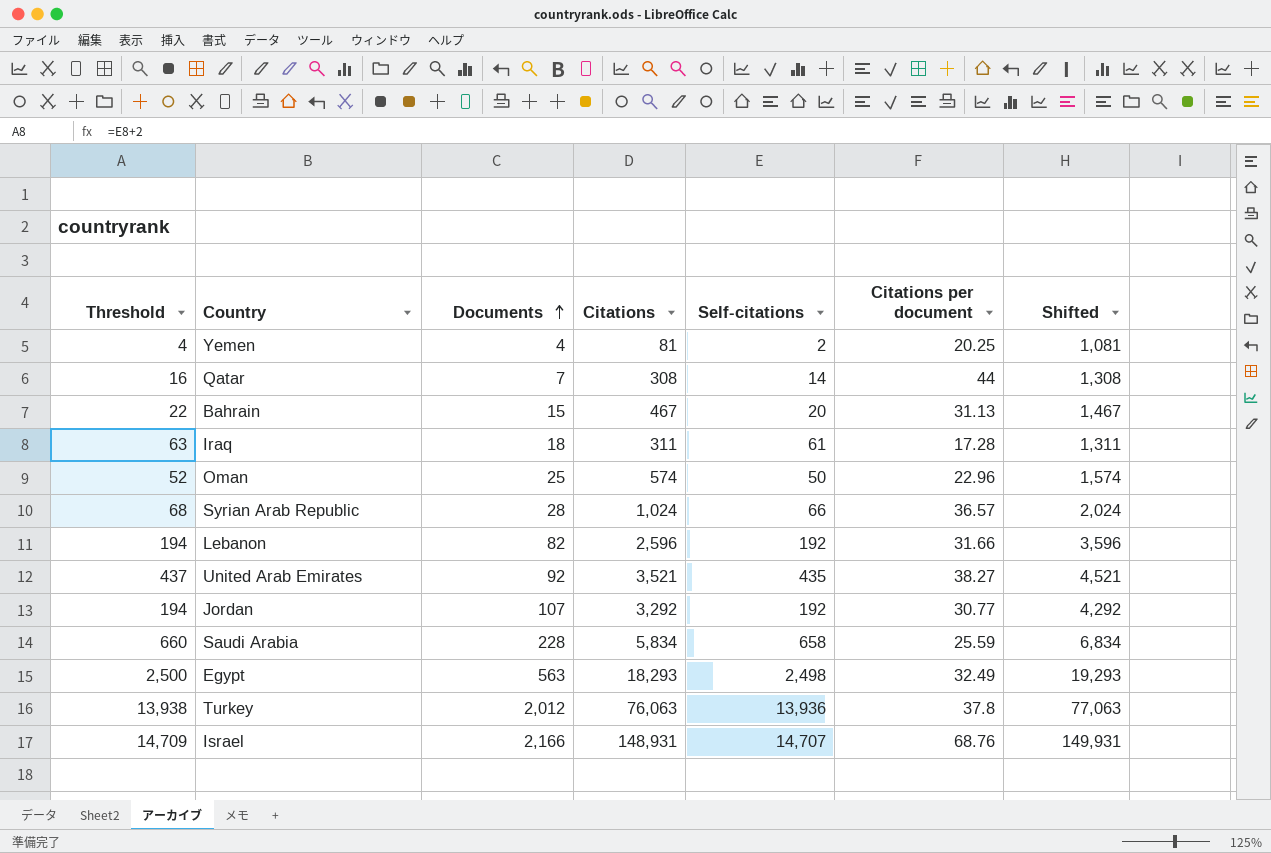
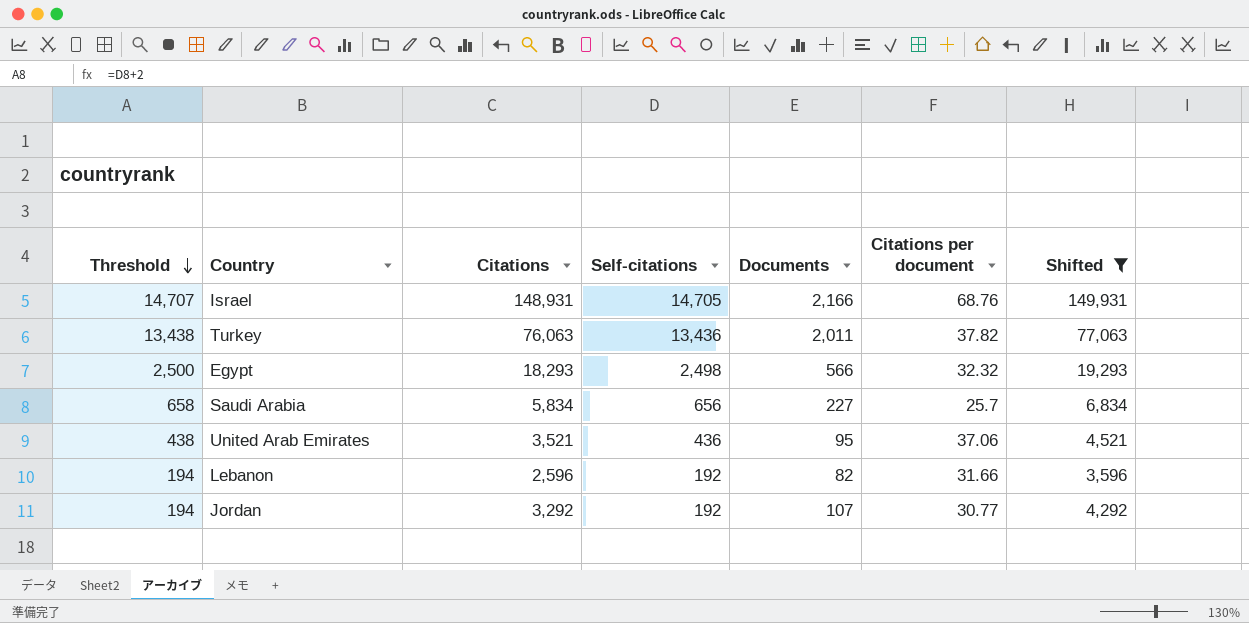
filter: none -> Shifted >= 3,596
row order: Documents ascending -> Threshold descending
column Documents | position: 3 -> 5
Israel | Threshold: 14,709 -> 14,707
Israel | Self-citations: 14,707 -> 14,705
Turkey | Threshold: 13,938 -> 13,438
Turkey | Self-citations: 13,936 -> 13,436
Turkey | Documents: 2,012 -> 2,011
Turkey | Citations per document: 37.8 -> 37.82
Egypt | Documents: 563 -> 566
Egypt | Citations per document: 32.49 -> 32.32
Saudi Arabia | Threshold: 660 -> 658
Saudi Arabia | Self-citations: 658 -> 656
Saudi Arabia | Documents: 228 -> 227
Saudi Arabia | Citations per document: 25.59 -> 25.7
United Arab Emirates | Threshold: 437 -> 438
United Arab Emirates | Self-citations: 435 -> 436
United Arab Emirates | Documents: 92 -> 95
United Arab Emirates | Citations per document: 38.27 -> 37.06

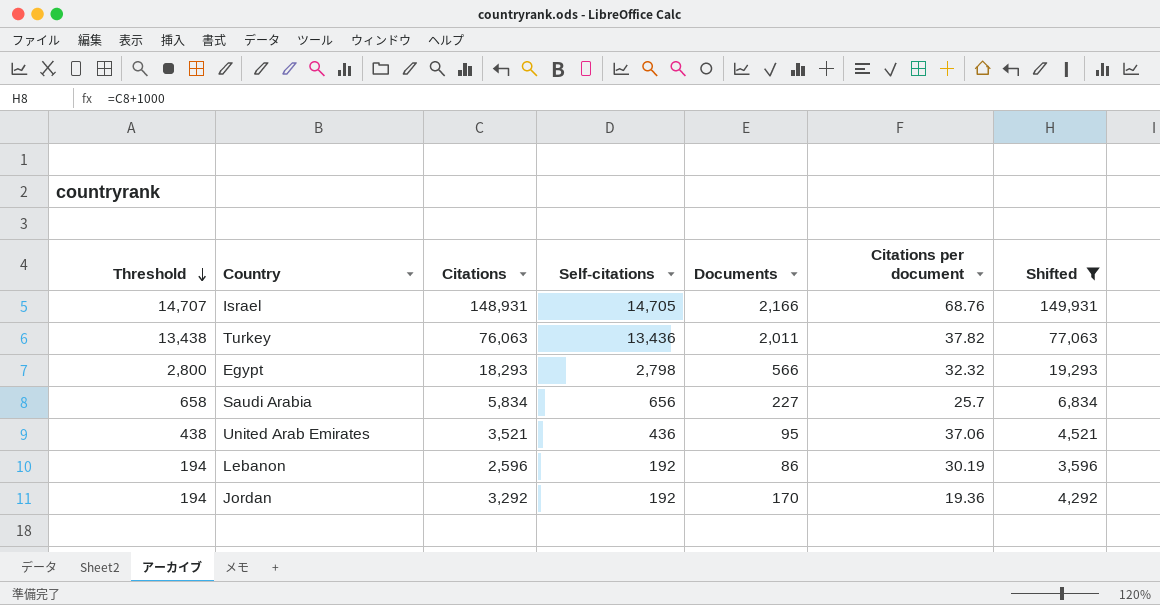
Egypt | Threshold: 2,500 -> 2,800
Egypt | Self-citations: 2,498 -> 2,798
Lebanon | Documents: 82 -> 86
Lebanon | Citations per document: 31.66 -> 30.19
Jordan | Documents: 107 -> 170
Jordan | Citations per document: 30.77 -> 19.36

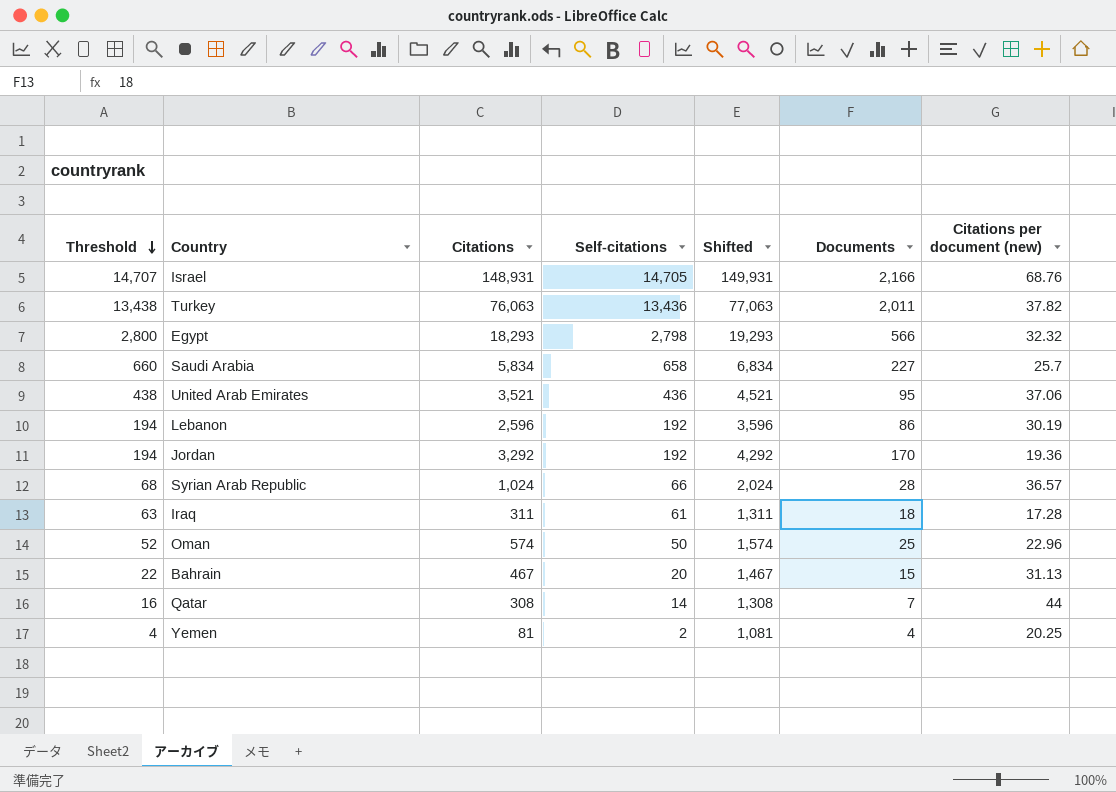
filter: Shifted >= 3,596 -> none
column Shifted | position: 7 -> 5
column name: Citations per document -> Citations per document (new)
Saudi Arabia | Threshold: 658 -> 660
Saudi Arabia | Self-citations: 656 -> 658

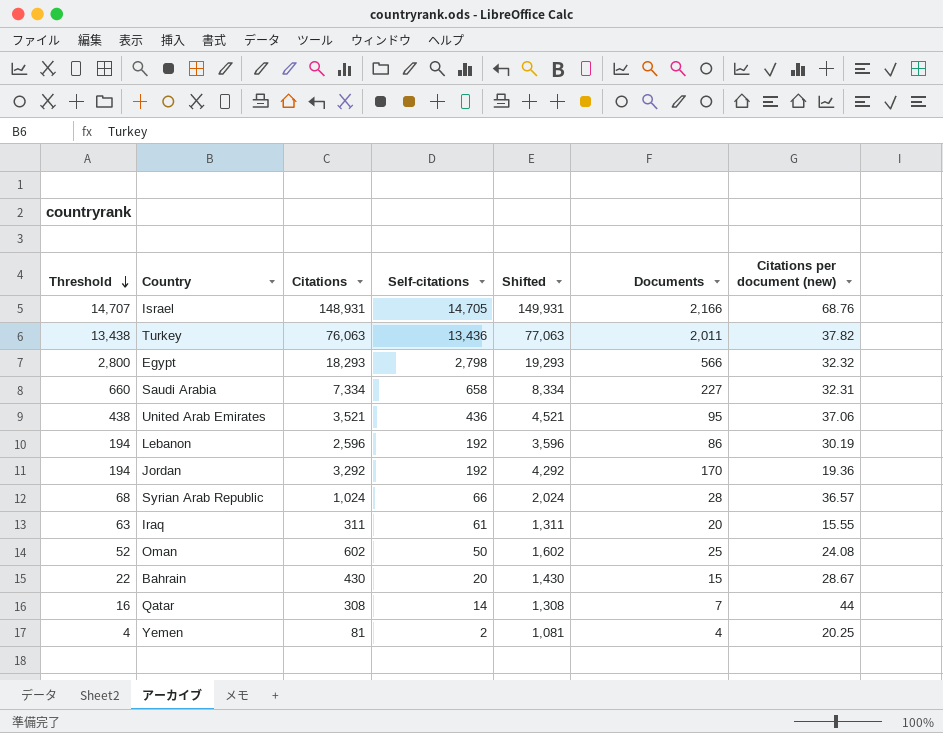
Saudi Arabia | Citations: 5,834 -> 7,334
Saudi Arabia | Shifted: 6,834 -> 8,334
Saudi Arabia | Citations per document (new): 25.7 -> 32.31
Iraq | Documents: 18 -> 20
Iraq | Citations per document (new): 17.28 -> 15.55
Oman | Citations: 574 -> 602
Oman | Shifted: 1,574 -> 1,602
Oman | Citations per document (new): 22.96 -> 24.08
Bahrain | Citations: 467 -> 430
Bahrain | Shifted: 1,467 -> 1,430
Bahrain | Citations per document (new): 31.13 -> 28.67

